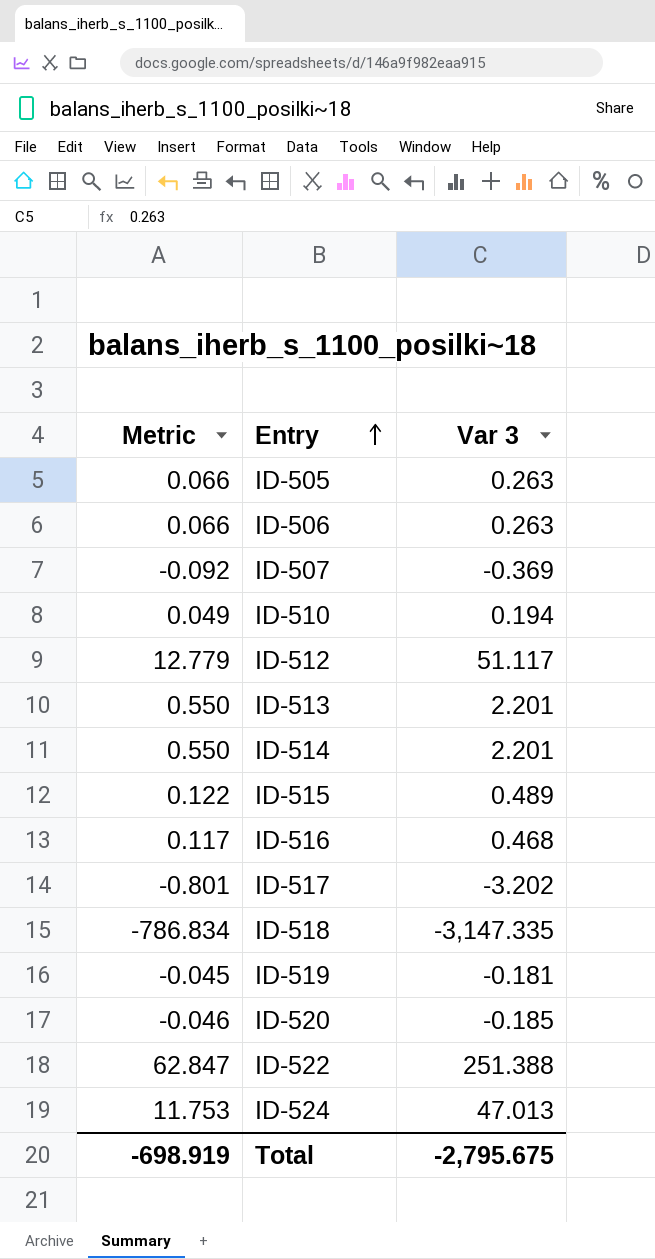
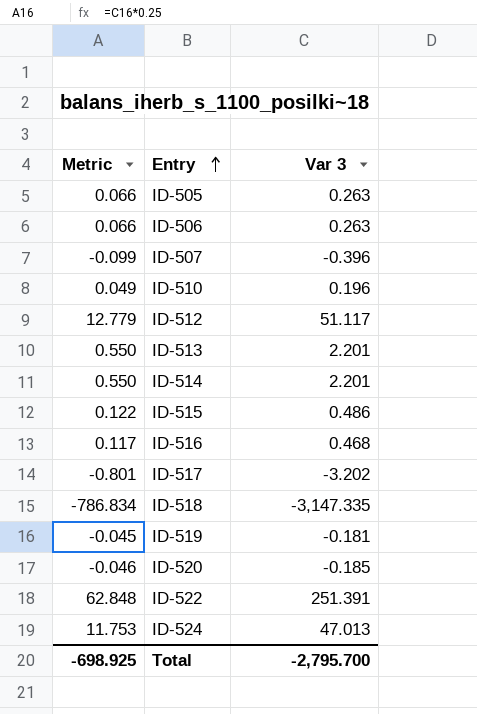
ID-507 | Metric: -0.092 -> -0.099
ID-507 | Var 3: -0.369 -> -0.396
ID-510 | Var 3: 0.194 -> 0.196
ID-515 | Var 3: 0.489 -> 0.486
ID-522 | Metric: 62.847 -> 62.848
ID-522 | Var 3: 251.388 -> 251.391
Total | Metric: -698.919 -> -698.925
Total | Var 3: -2,795.675 -> -2,795.700

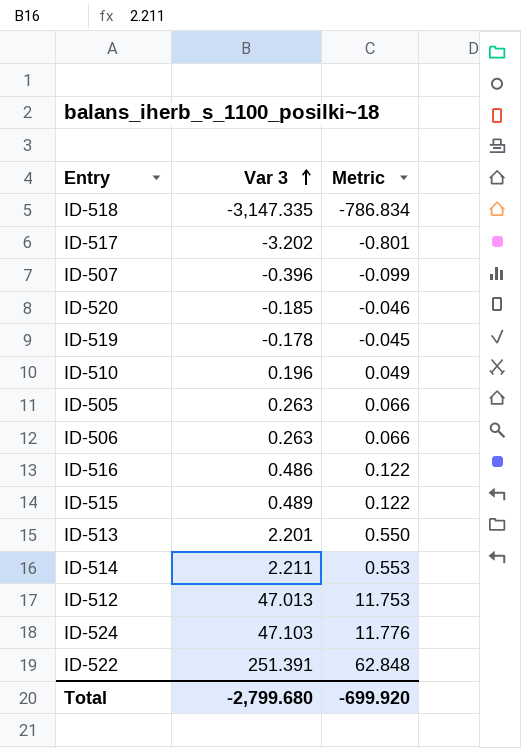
row order: Entry ascending -> Var 3 ascending
column Metric | position: 1 -> 3
ID-519 | Var 3: -0.181 -> -0.178
ID-516 | Var 3: 0.468 -> 0.486
ID-516 | Metric: 0.117 -> 0.122
ID-515 | Var 3: 0.486 -> 0.489
ID-514 | Var 3: 2.201 -> 2.211
ID-514 | Metric: 0.550 -> 0.553
ID-512 | Var 3: 51.117 -> 47.013
ID-512 | Metric: 12.779 -> 11.753
ID-524 | Var 3: 47.013 -> 47.103
ID-524 | Metric: 11.753 -> 11.776
Total | Var 3: -2,795.700 -> -2,799.680
Total | Metric: -698.925 -> -699.920

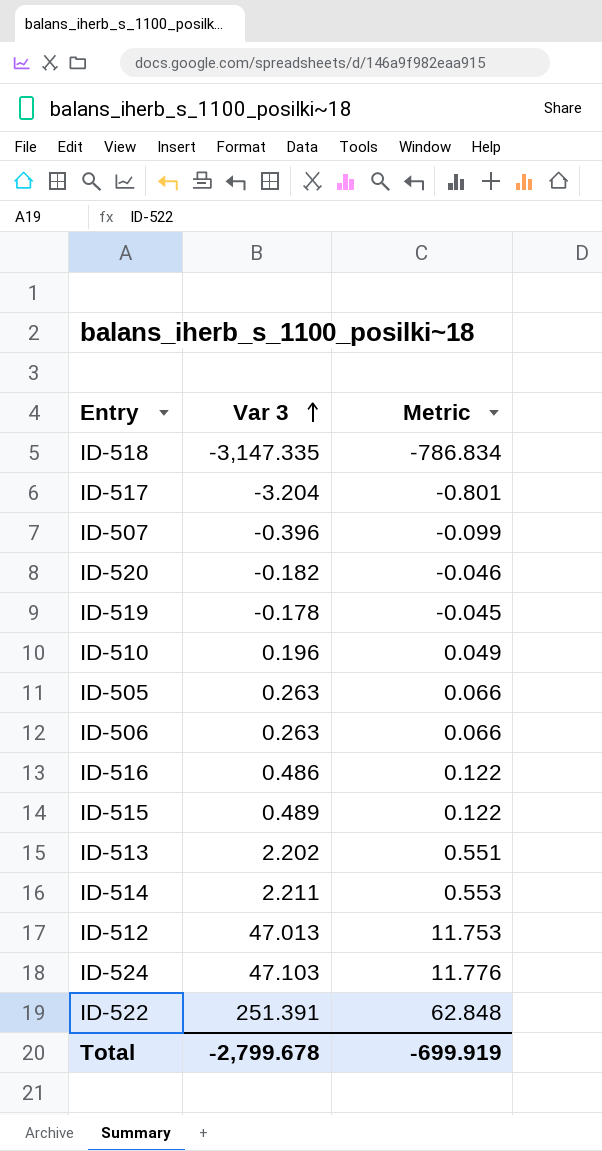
ID-517 | Var 3: -3.202 -> -3.204
ID-520 | Var 3: -0.185 -> -0.182
ID-513 | Var 3: 2.201 -> 2.202
ID-513 | Metric: 0.550 -> 0.551
Total | Var 3: -2,799.680 -> -2,799.678
Total | Metric: -699.920 -> -699.919

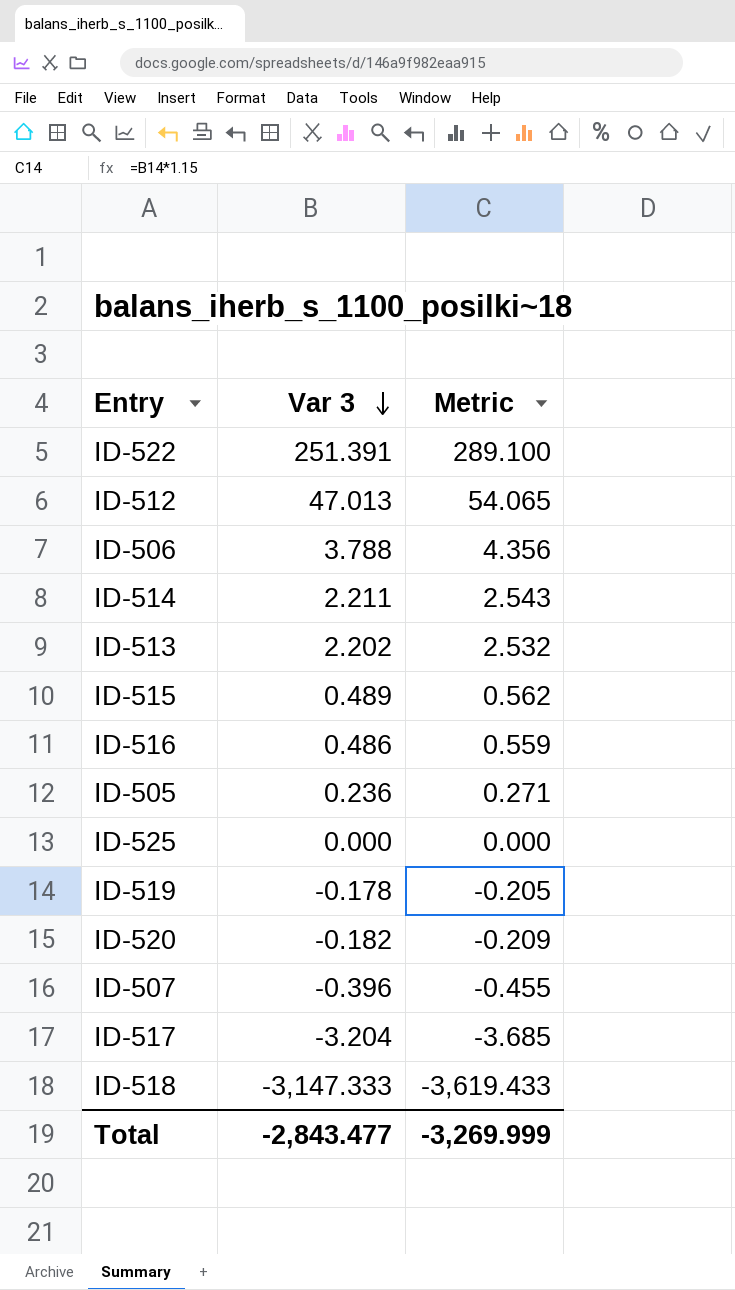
row order: Var 3 ascending -> Var 3 descending
column Metric | formula: [Var 3] * 0.25 -> [Var 3] * 1.15
row ID-510: 0.196 | 0.049 -> none
row ID-524: 47.103 | 11.776 -> none
ID-506 | Var 3: 0.263 -> 3.788
ID-505 | Var 3: 0.263 -> 0.236
row ID-525: none -> 0.000 | 0.000
ID-518 | Var 3: -3,147.335 -> -3,147.333
Total | Var 3: -2,799.678 -> -2,843.477
Total | Metric: -699.919 -> -3,269.999

